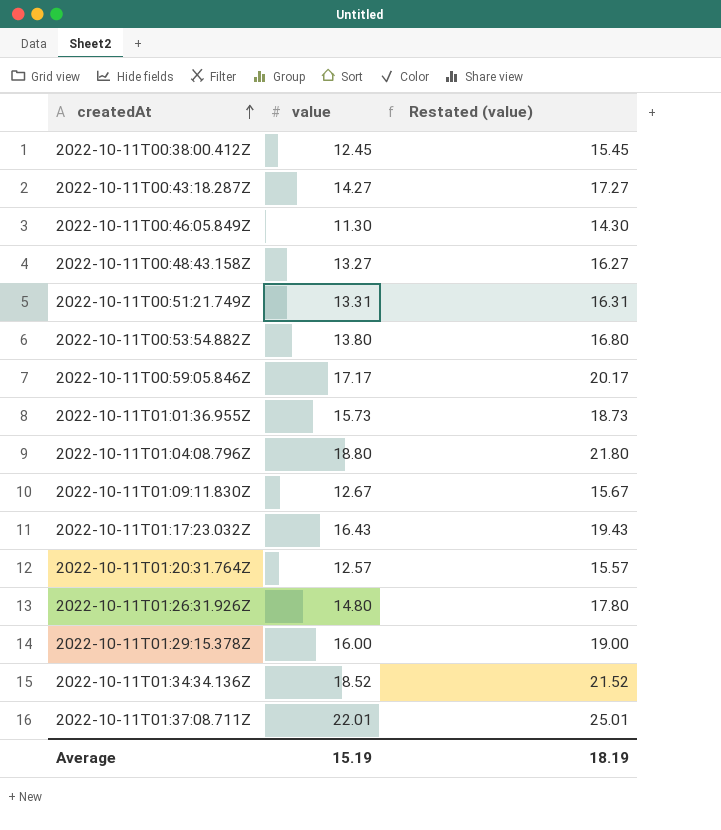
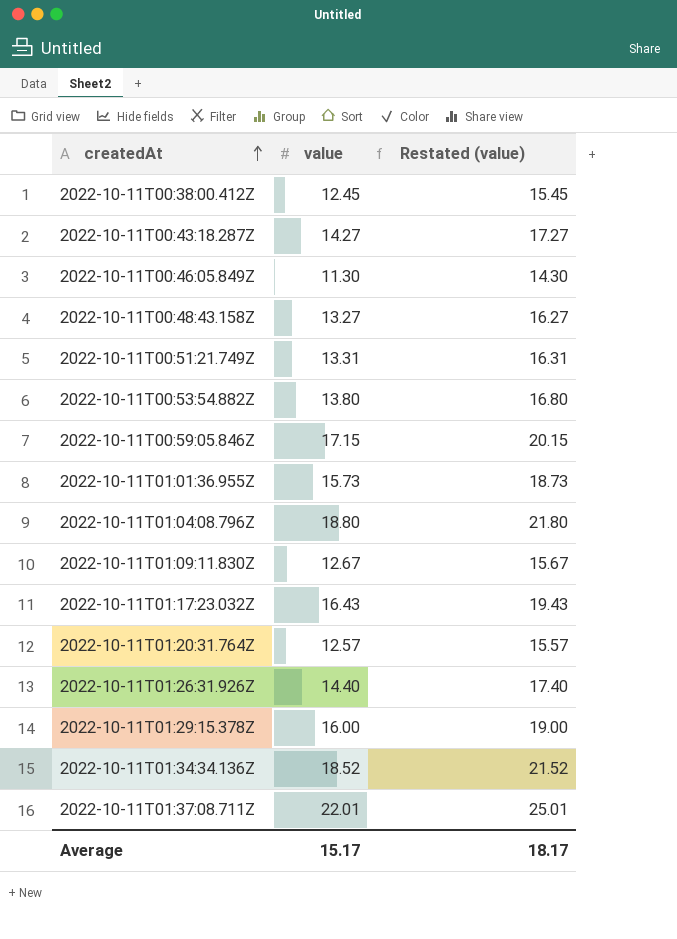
2022-10-11T00:59:05.846Z | value: 17.17 -> 17.15
2022-10-11T00:59:05.846Z | Restated (value): 20.17 -> 20.15
2022-10-11T01:26:31.926Z | value: 14.80 -> 14.40
2022-10-11T01:26:31.926Z | Restated (value): 17.80 -> 17.40
Average | value: 15.19 -> 15.17
Average | Restated (value): 18.19 -> 18.17

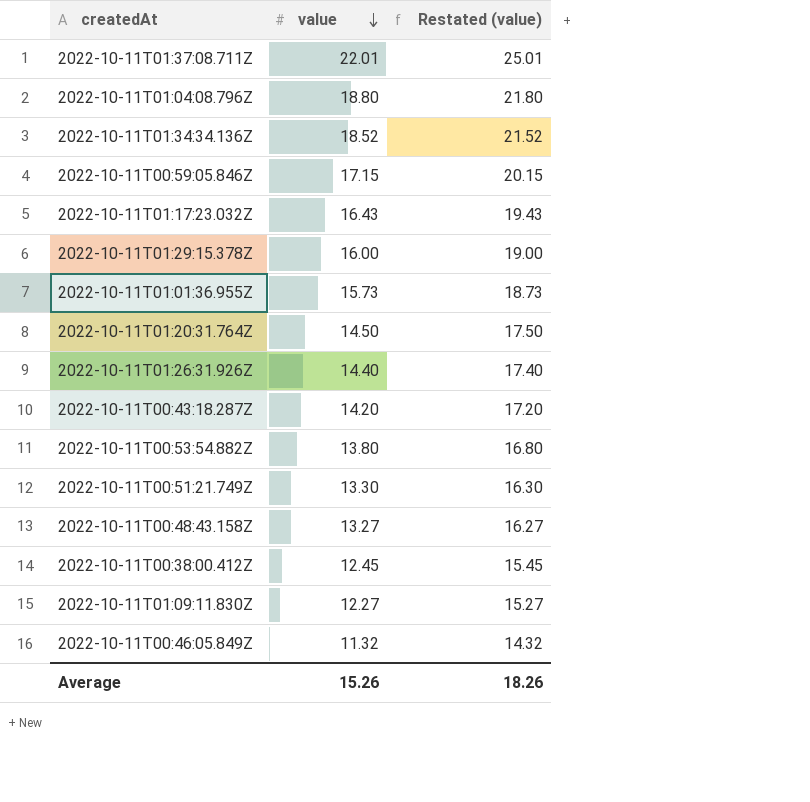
row order: createdAt ascending -> value descending
2022-10-11T01:20:31.764Z | value: 12.57 -> 14.50
2022-10-11T01:20:31.764Z | Restated (value): 15.57 -> 17.50
2022-10-11T00:43:18.287Z | value: 14.27 -> 14.20
2022-10-11T00:43:18.287Z | Restated (value): 17.27 -> 17.20
2022-10-11T00:51:21.749Z | value: 13.31 -> 13.30
2022-10-11T00:51:21.749Z | Restated (value): 16.31 -> 16.30
2022-10-11T01:09:11.830Z | value: 12.67 -> 12.27
2022-10-11T01:09:11.830Z | Restated (value): 15.67 -> 15.27
2022-10-11T00:46:05.849Z | value: 11.30 -> 11.32
2022-10-11T00:46:05.849Z | Restated (value): 14.30 -> 14.32
Average | value: 15.17 -> 15.26
Average | Restated (value): 18.17 -> 18.26

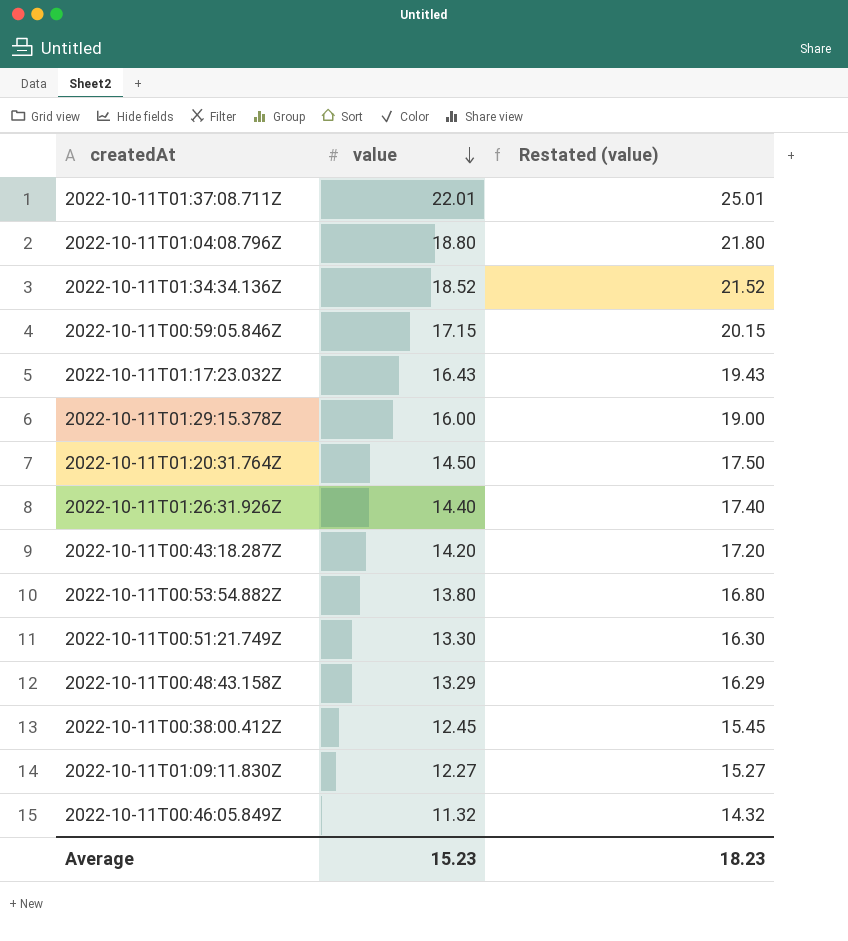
row 2022-10-11T01:01:36.955Z: 15.73 | 18.73 -> none
2022-10-11T00:48:43.158Z | value: 13.27 -> 13.29
2022-10-11T00:48:43.158Z | Restated (value): 16.27 -> 16.29
Average | value: 15.26 -> 15.23
Average | Restated (value): 18.26 -> 18.23

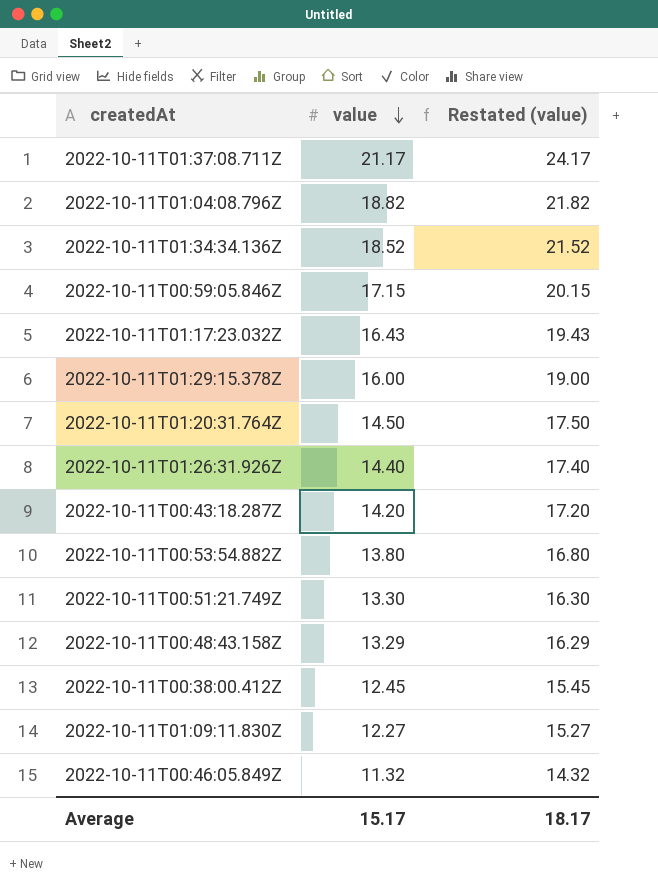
2022-10-11T01:37:08.711Z | value: 22.01 -> 21.17
2022-10-11T01:37:08.711Z | Restated (value): 25.01 -> 24.17
2022-10-11T01:04:08.796Z | value: 18.80 -> 18.82
2022-10-11T01:04:08.796Z | Restated (value): 21.80 -> 21.82
Average | value: 15.23 -> 15.17
Average | Restated (value): 18.23 -> 18.17

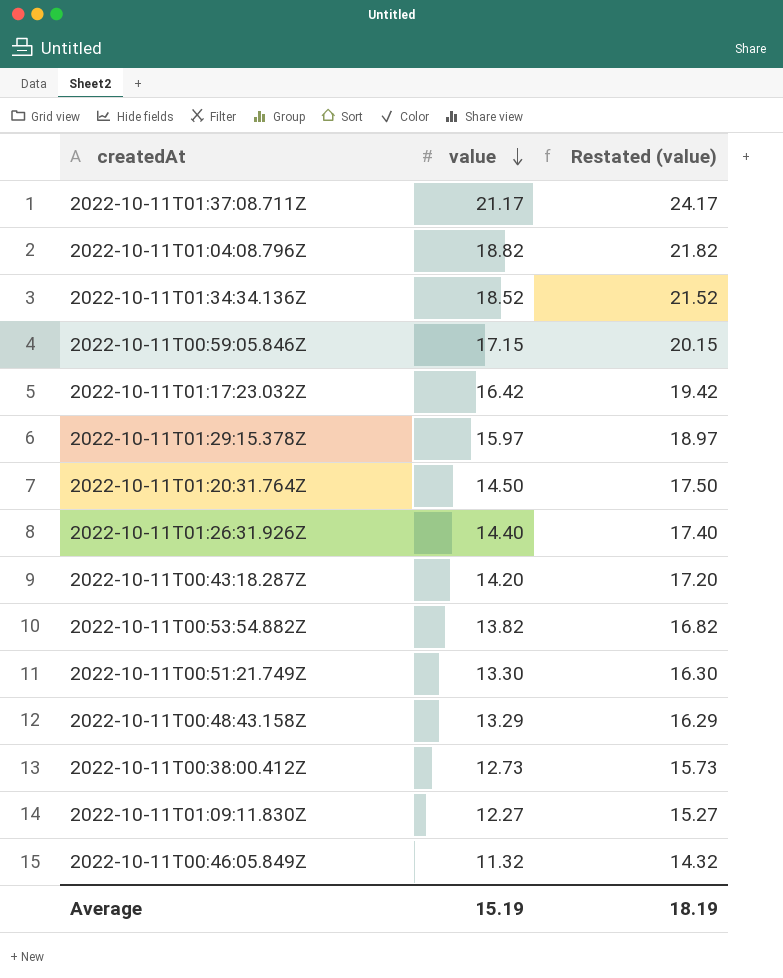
2022-10-11T01:17:23.032Z | value: 16.43 -> 16.42
2022-10-11T01:17:23.032Z | Restated (value): 19.43 -> 19.42
2022-10-11T01:29:15.378Z | value: 16.00 -> 15.97
2022-10-11T01:29:15.378Z | Restated (value): 19.00 -> 18.97
2022-10-11T00:53:54.882Z | value: 13.80 -> 13.82
2022-10-11T00:53:54.882Z | Restated (value): 16.80 -> 16.82
2022-10-11T00:38:00.412Z | value: 12.45 -> 12.73
2022-10-11T00:38:00.412Z | Restated (value): 15.45 -> 15.73
Average | value: 15.17 -> 15.19
Average | Restated (value): 18.17 -> 18.19

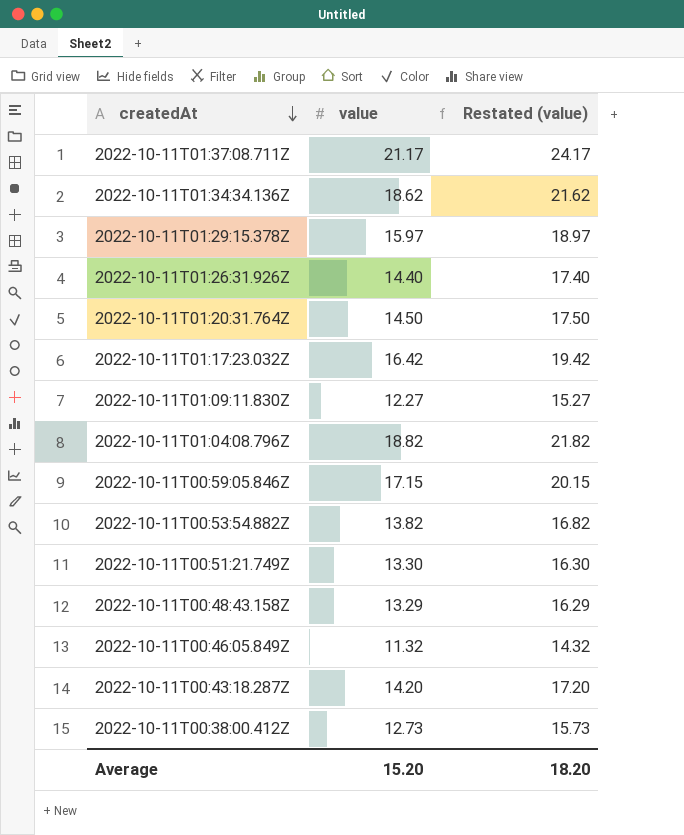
row order: value descending -> createdAt descending
2022-10-11T01:34:34.136Z | value: 18.52 -> 18.62
2022-10-11T01:34:34.136Z | Restated (value): 21.52 -> 21.62
Average | value: 15.19 -> 15.20
Average | Restated (value): 18.19 -> 18.20

